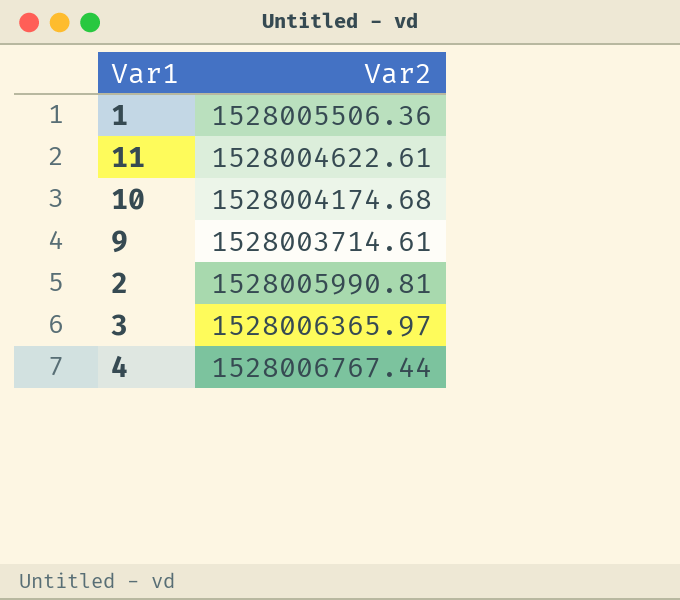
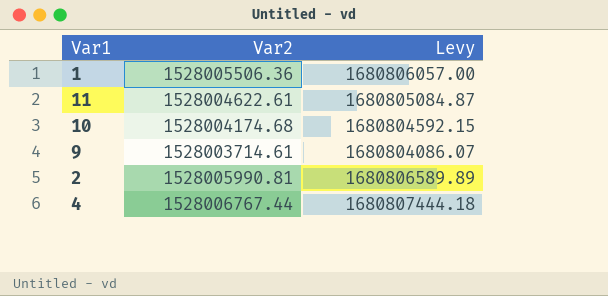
column Levy | formula: none -> [Var2] * 1.1
row 3: 1528006365.97 -> none

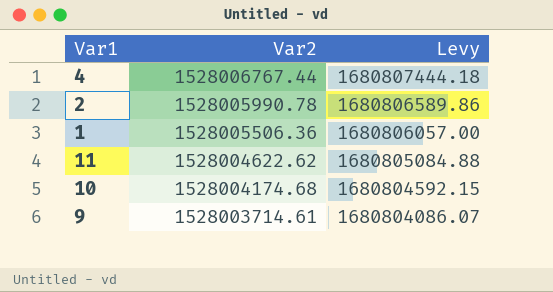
row order: none -> Var2 descending
2 | Var2: 1528005990.81 -> 1528005990.78
2 | Levy: 1680806589.89 -> 1680806589.86
11 | Var2: 1528004622.61 -> 1528004622.62
11 | Levy: 1680805084.87 -> 1680805084.88

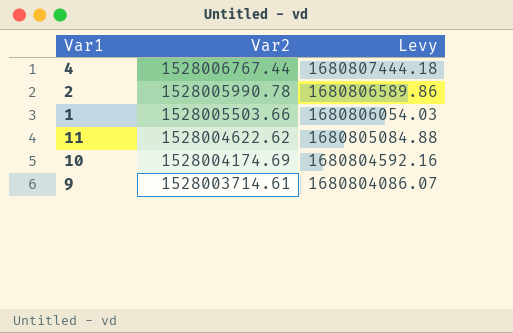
1 | Var2: 1528005506.36 -> 1528005503.66
1 | Levy: 1680806057.00 -> 1680806054.03
10 | Var2: 1528004174.68 -> 1528004174.69
10 | Levy: 1680804592.15 -> 1680804592.16

